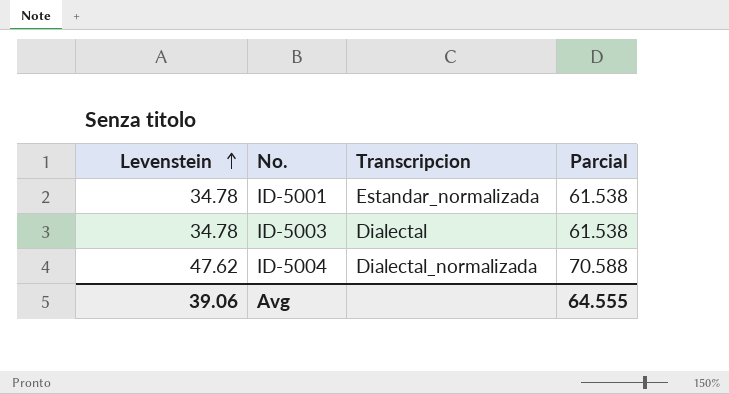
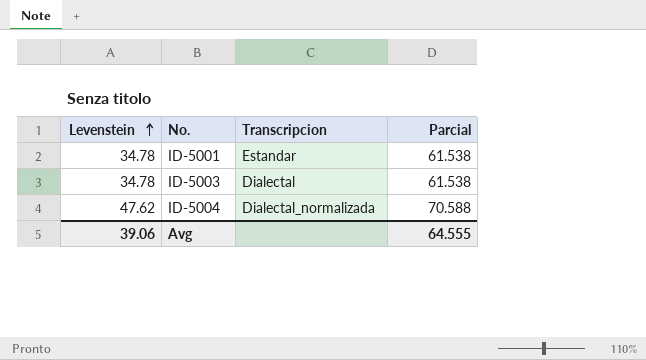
ID-5001 | Transcripcion: Estandar_normalizada -> Estandar

